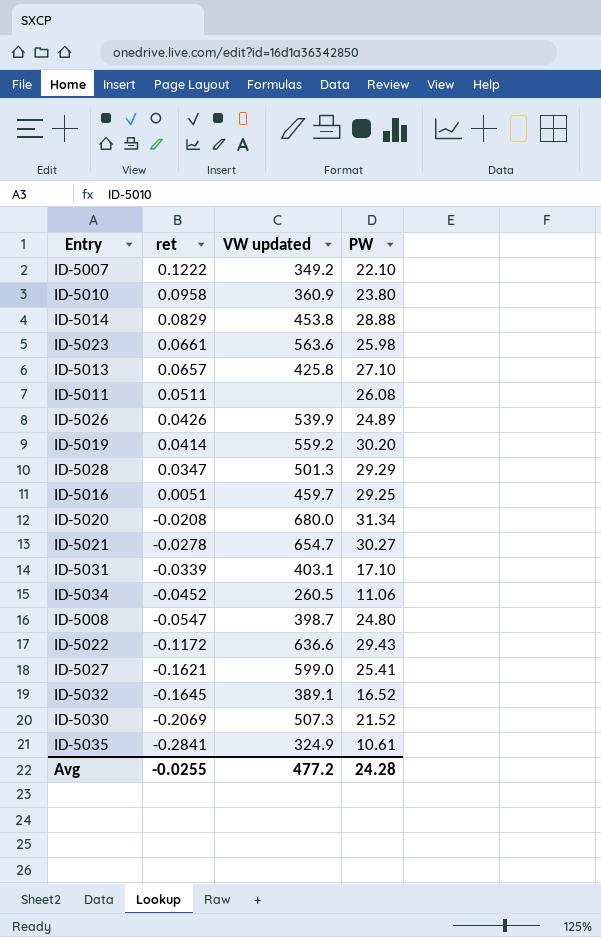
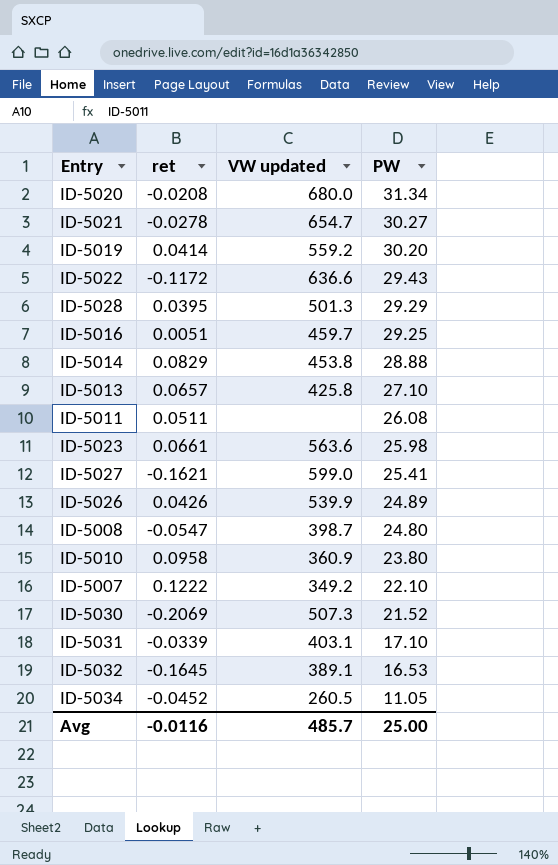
row order: ret descending -> PW descending
row ID-5035: -0.2841 | 324.9 | 10.61 -> none
ID-5028 | ret: 0.0347 -> 0.0395
ID-5032 | PW: 16.52 -> 16.53
ID-5034 | PW: 11.06 -> 11.05
Avg | ret: -0.0255 -> -0.0116
Avg | VW updated: 477.2 -> 485.7
Avg | PW: 24.28 -> 25.00

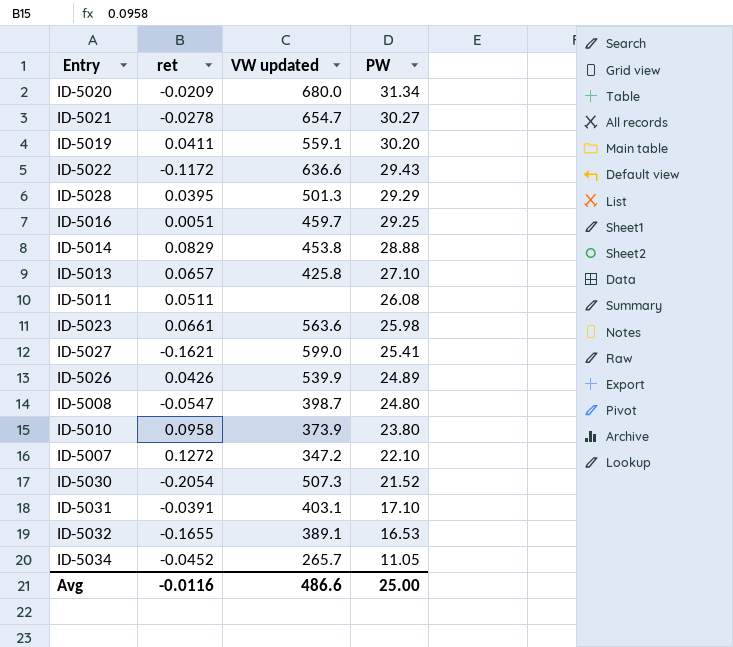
ID-5020 | ret: -0.0208 -> -0.0209
ID-5019 | ret: 0.0414 -> 0.0411
ID-5019 | VW updated: 559.2 -> 559.1
ID-5010 | VW updated: 360.9 -> 373.9
ID-5007 | ret: 0.1222 -> 0.1272
ID-5007 | VW updated: 349.2 -> 347.2
ID-5030 | ret: -0.2069 -> -0.2054
ID-5031 | ret: -0.0339 -> -0.0391
ID-5032 | ret: -0.1645 -> -0.1655
ID-5034 | VW updated: 260.5 -> 265.7
Avg | VW updated: 485.7 -> 486.6

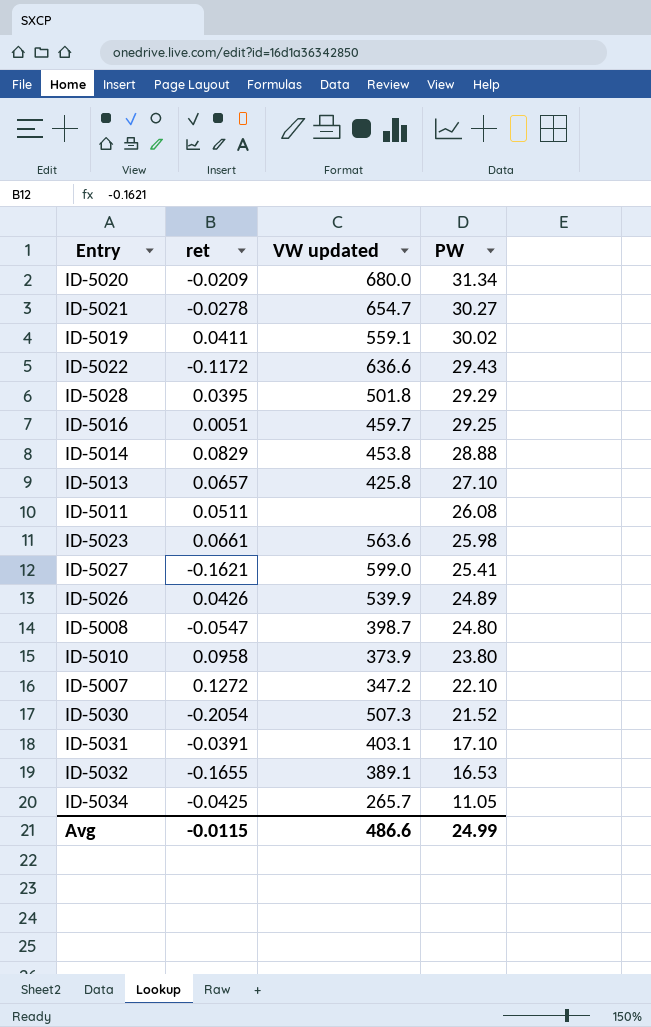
ID-5019 | PW: 30.20 -> 30.02
ID-5028 | VW updated: 501.3 -> 501.8
ID-5034 | ret: -0.0452 -> -0.0425
Avg | ret: -0.0116 -> -0.0115
Avg | PW: 25.00 -> 24.99

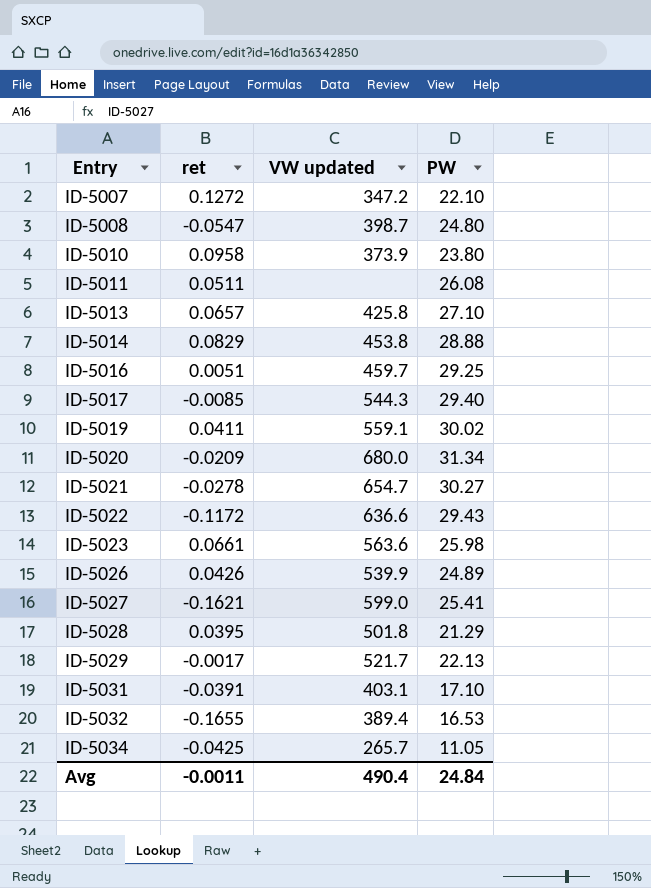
row order: PW descending -> Entry ascending
row ID-5030: -0.2054 | 507.3 | 21.52 -> none
row ID-5017: none -> -0.0085 | 544.3 | 29.40
ID-5028 | PW: 29.29 -> 21.29
row ID-5029: none -> -0.0017 | 521.7 | 22.13
ID-5032 | VW updated: 389.1 -> 389.4
Avg | ret: -0.0115 -> -0.0011
Avg | VW updated: 486.6 -> 490.4
Avg | PW: 24.99 -> 24.84

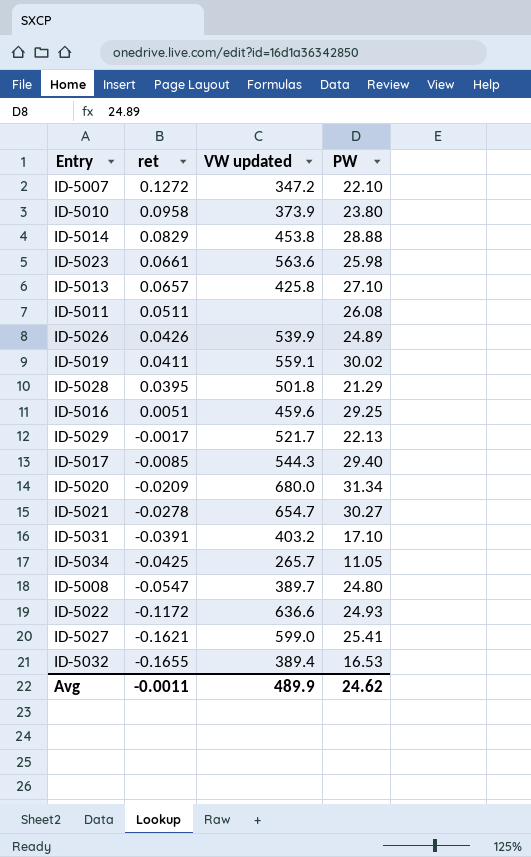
row order: Entry ascending -> ret descending
ID-5016 | VW updated: 459.7 -> 459.6
ID-5031 | VW updated: 403.1 -> 403.2
ID-5008 | VW updated: 398.7 -> 389.7
ID-5022 | PW: 29.43 -> 24.93
Avg | VW updated: 490.4 -> 489.9
Avg | PW: 24.84 -> 24.62

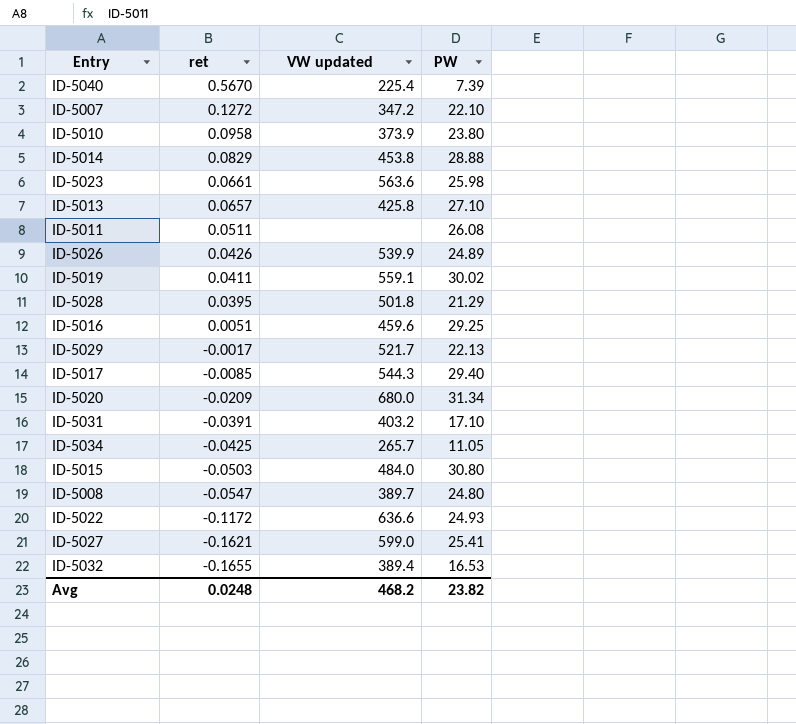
row ID-5021: -0.0278 | 654.7 | 30.27 -> none
row ID-5040: none -> 0.5670 | 225.4 | 7.39
row ID-5015: none -> -0.0503 | 484.0 | 30.80
Avg | ret: -0.0011 -> 0.0248
Avg | VW updated: 489.9 -> 468.2
Avg | PW: 24.62 -> 23.82

